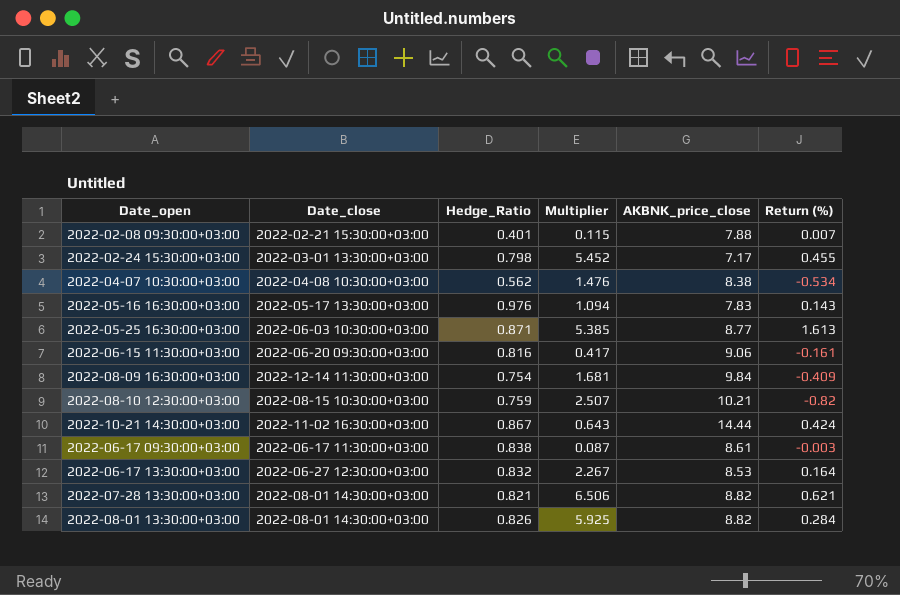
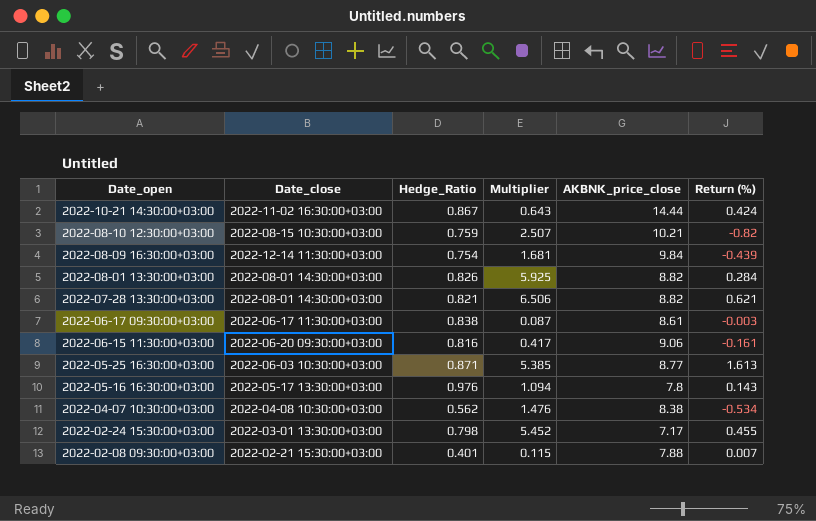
row order: none -> Date_open descending
row 2022-06-17 13:30:00+03:00: 2022-06-27 12:30:00+03:00 | 0.832 | 2.267 | 8.53 | 0.164 -> none
2022-08-09 16:30:00+03:00 | Return (%): -0.409 -> -0.439
2022-05-16 16:30:00+03:00 | AKBNK_price_close: 7.83 -> 7.8

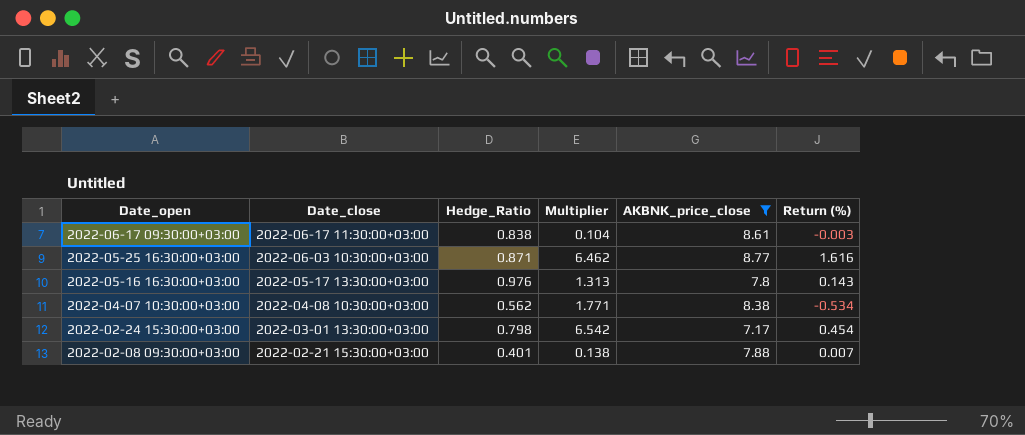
filter: none -> AKBNK_price_close <= 8.77
2022-06-17 09:30:00+03:00 | Multiplier: 0.087 -> 0.104
2022-05-25 16:30:00+03:00 | Multiplier: 5.385 -> 6.462
2022-05-25 16:30:00+03:00 | Return (%): 1.613 -> 1.616
2022-05-16 16:30:00+03:00 | Multiplier: 1.094 -> 1.313
2022-04-07 10:30:00+03:00 | Multiplier: 1.476 -> 1.771
2022-02-24 15:30:00+03:00 | Multiplier: 5.452 -> 6.542
2022-02-24 15:30:00+03:00 | Return (%): 0.455 -> 0.454
2022-02-08 09:30:00+03:00 | Multiplier: 0.115 -> 0.138

